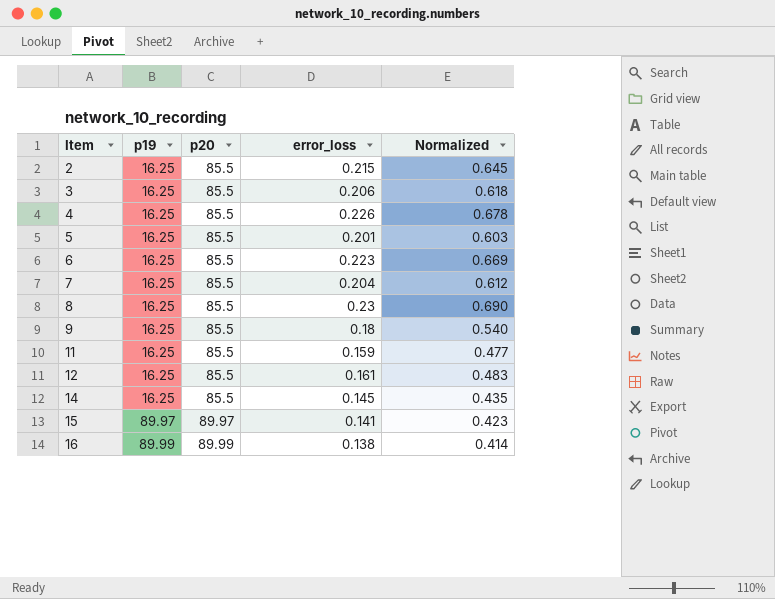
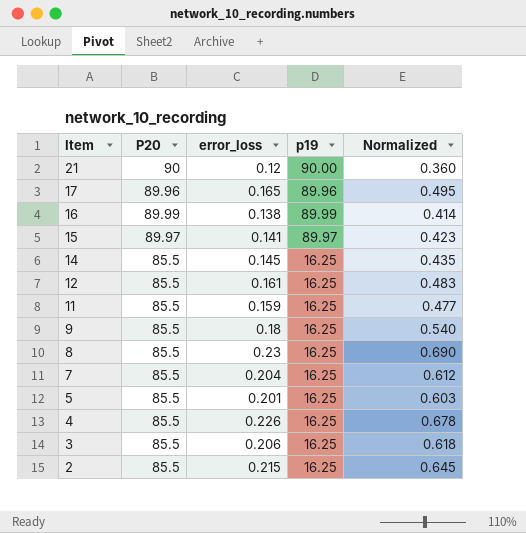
row order: Item ascending -> Item descending
column name: p20 -> P20
column p19 | position: 2 -> 4
row 6: 16.25 | 85.5 | 0.223 | 0.669 -> none
row 21: none -> 90 | 0.12 | 90.00 | 0.360
row 17: none -> 89.96 | 0.165 | 89.96 | 0.495

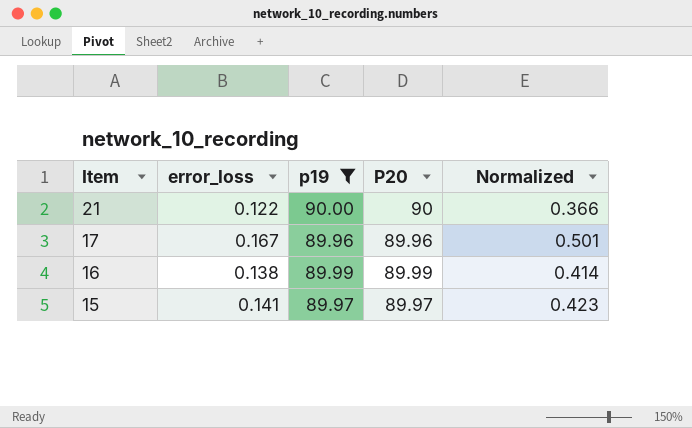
filter: none -> p19 != 16.25
column P20 | position: 2 -> 4
21 | error_loss: 0.12 -> 0.122
21 | Normalized: 0.360 -> 0.366
17 | error_loss: 0.165 -> 0.167
17 | Normalized: 0.495 -> 0.501

